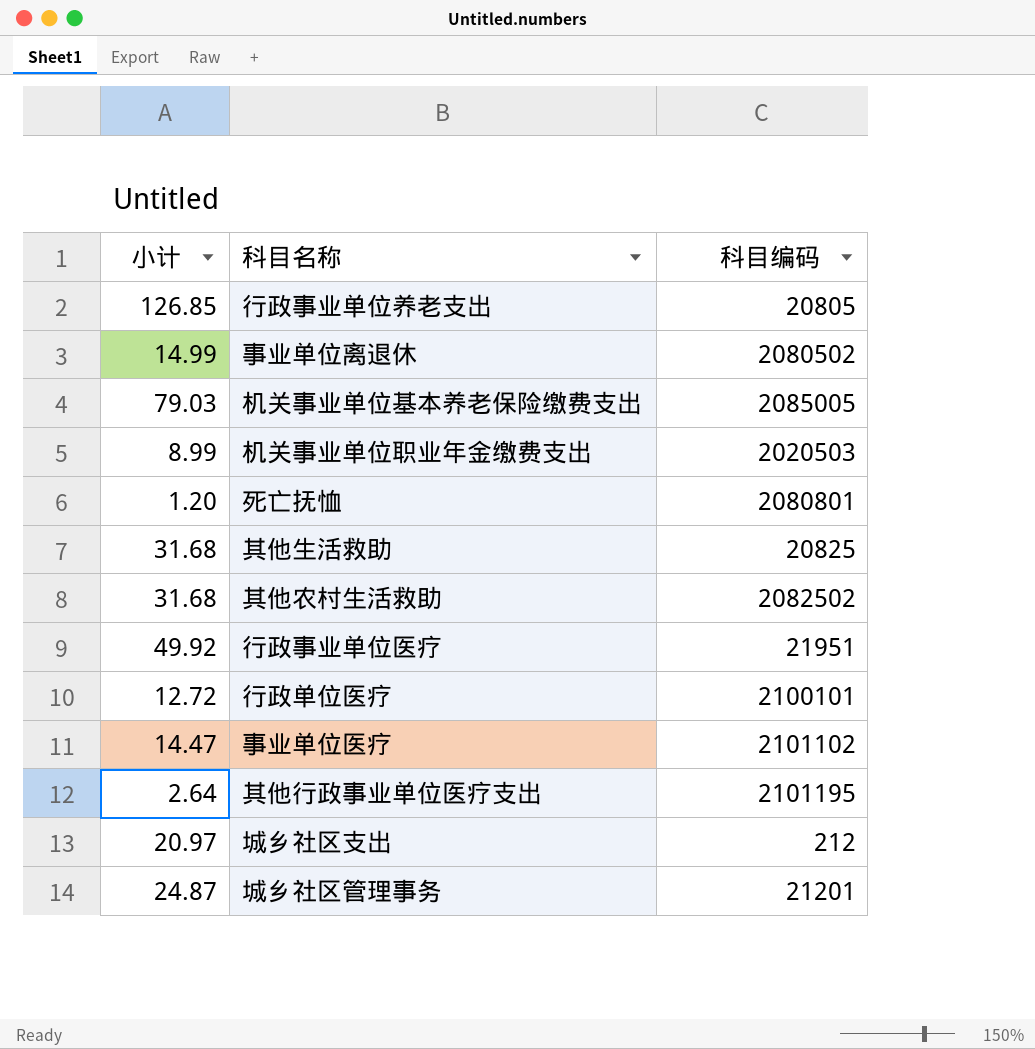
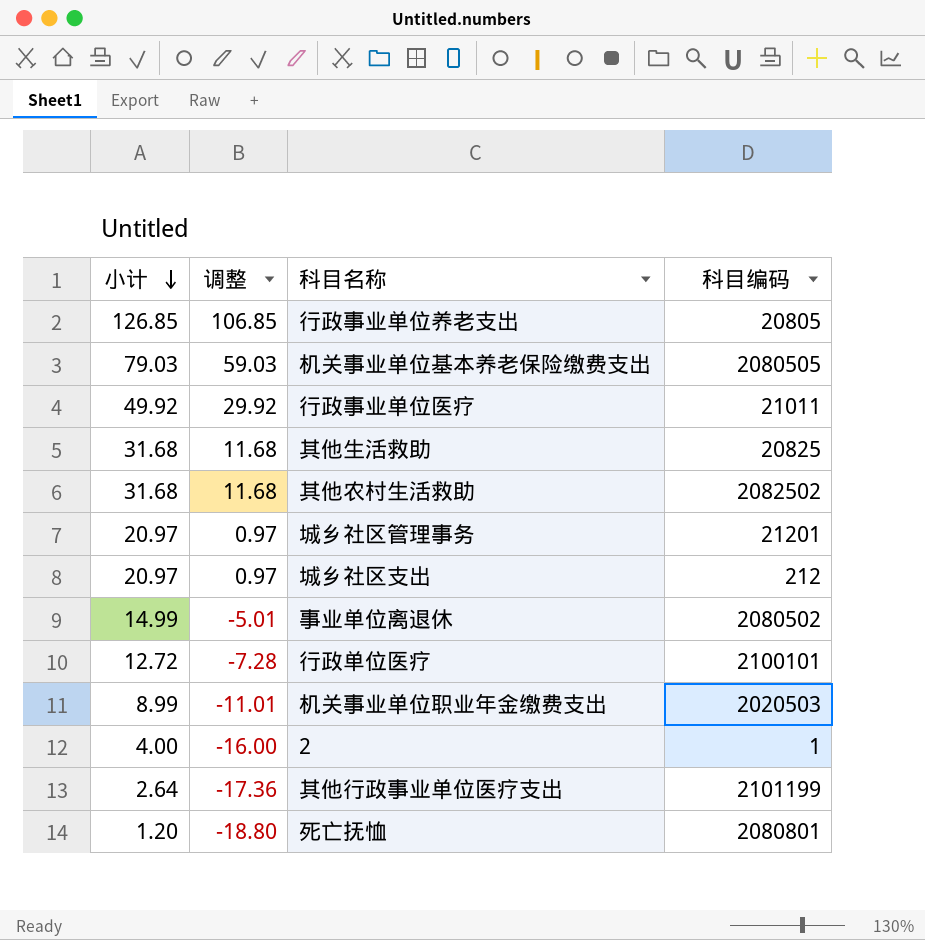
row order: none -> 小计 descending
column 调整 | formula: none -> [小计] - 20
row 事业单位医疗: 14.47 | 2101102 -> none
机关事业单位基本养老保险缴费支出 | 科目编码: 2085005 -> 2080505
行政事业单位医疗 | 科目编码: 21951 -> 21011
城乡社区管理事务 | 小计: 24.87 -> 20.97
row 2: none -> 4.00 | -16.00 | 1
其他行政事业单位医疗支出 | 科目编码: 2101195 -> 2101199

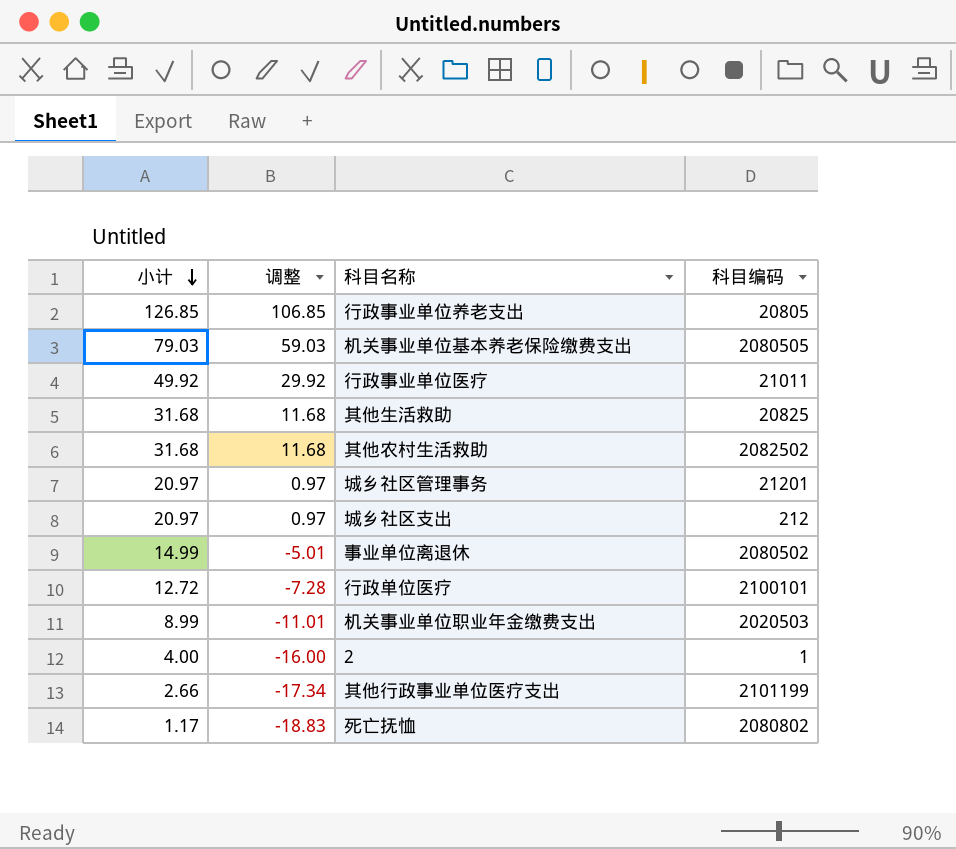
其他行政事业单位医疗支出 | 小计: 2.64 -> 2.66
其他行政事业单位医疗支出 | 调整: -17.36 -> -17.34
死亡抚恤 | 小计: 1.20 -> 1.17
死亡抚恤 | 调整: -18.80 -> -18.83
死亡抚恤 | 科目编码: 2080801 -> 2080802

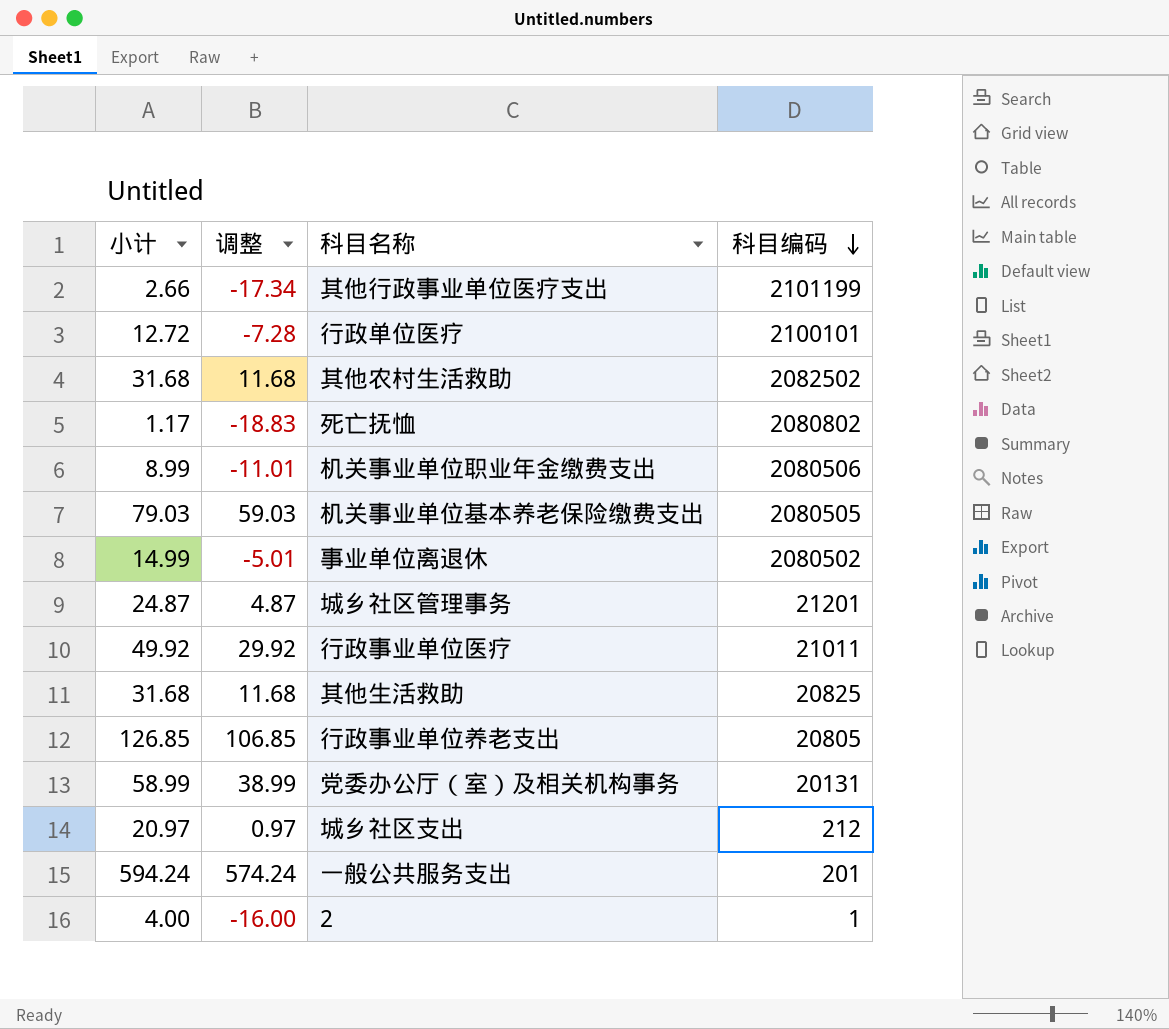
row order: 小计 descending -> 科目编码 descending
机关事业单位职业年金缴费支出 | 科目编码: 2020503 -> 2080506
城乡社区管理事务 | 小计: 20.97 -> 24.87
城乡社区管理事务 | 调整: 0.97 -> 4.87
row 党委办公厅（室）及相关机构事务: none -> 58.99 | 38.99 | 20131
row 一般公共服务支出: none -> 594.24 | 574.24 | 201

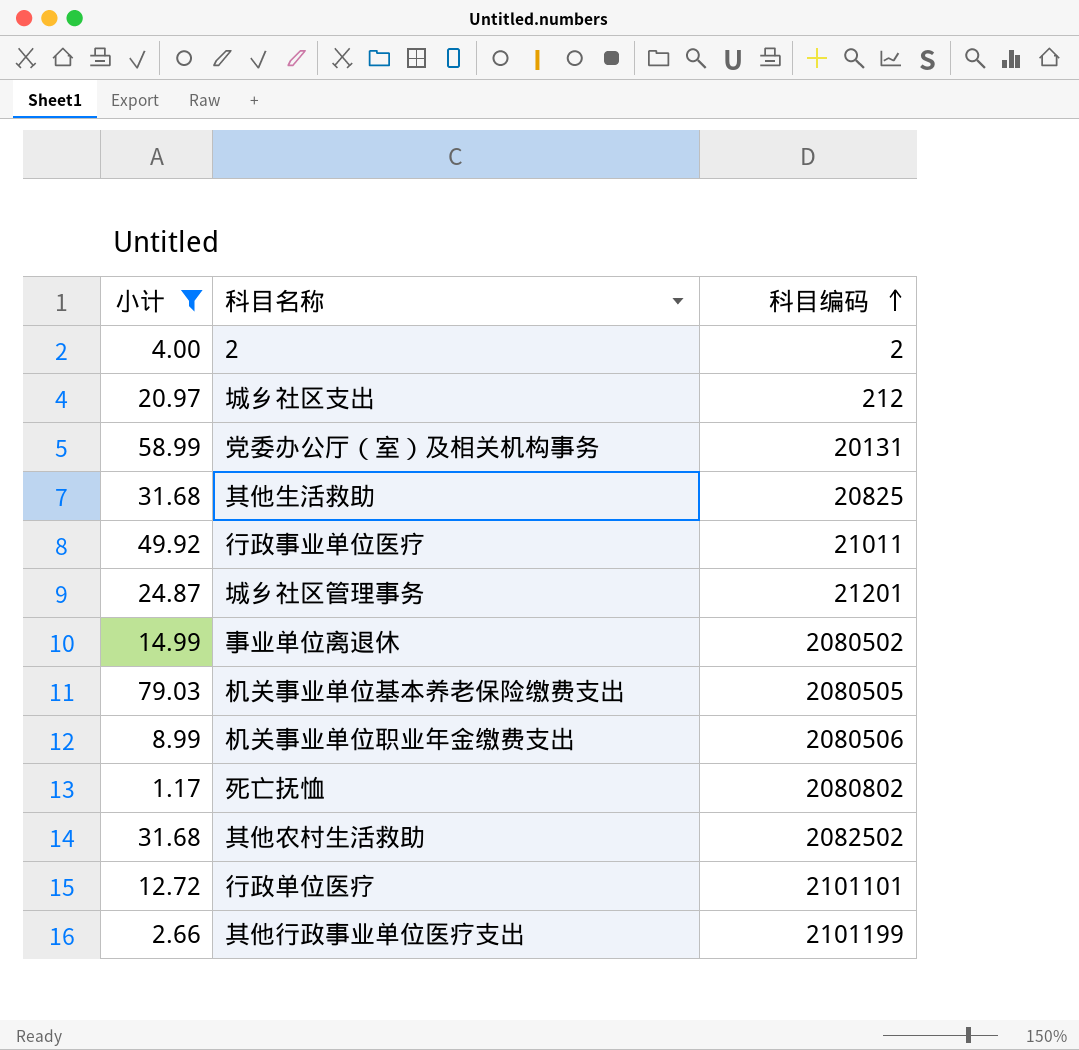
filter: none -> 小计 <= 79.03
row order: 科目编码 descending -> 科目编码 ascending
column 调整 | formula: [小计] - 20 -> none
2 | 科目编码: 1 -> 2
行政单位医疗 | 科目编码: 2100101 -> 2101101

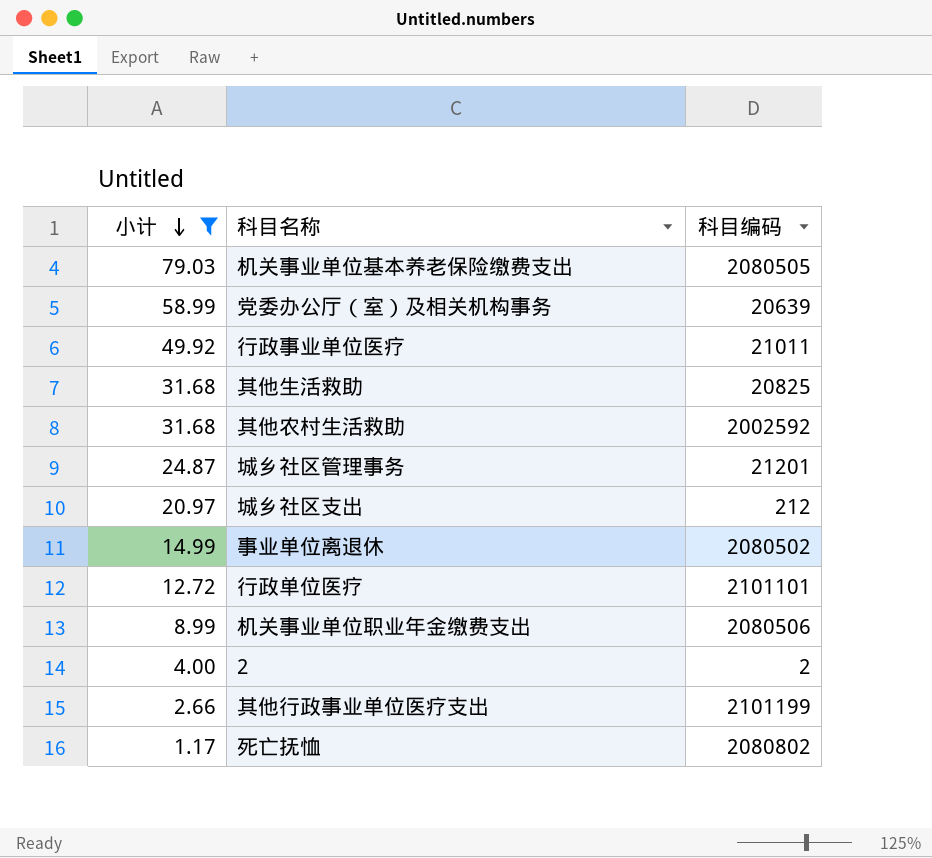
row order: 科目编码 ascending -> 小计 descending
党委办公厅（室）及相关机构事务 | 科目编码: 20131 -> 20639
其他农村生活救助 | 科目编码: 2082502 -> 2002592

